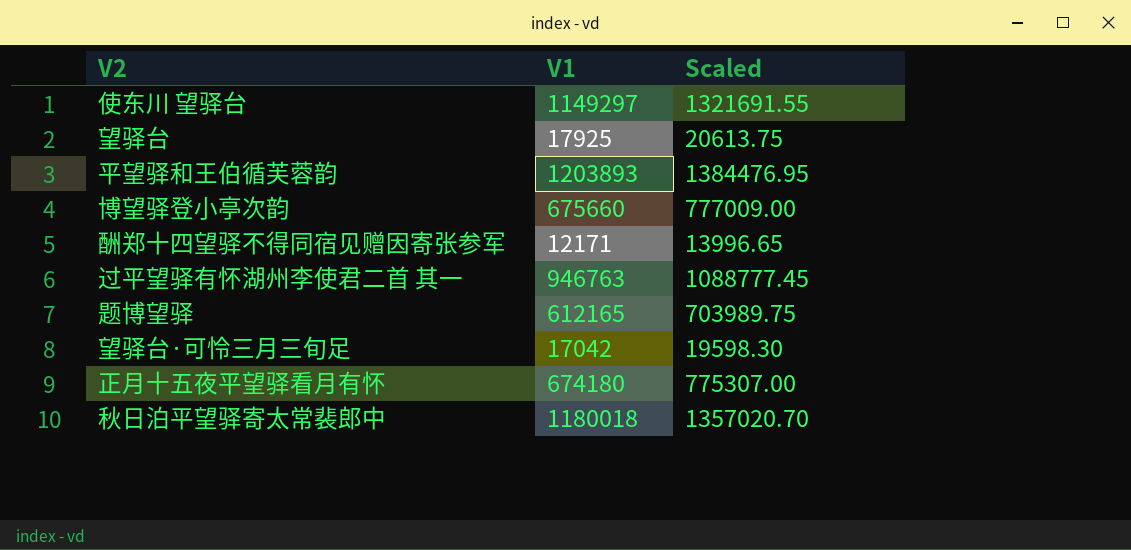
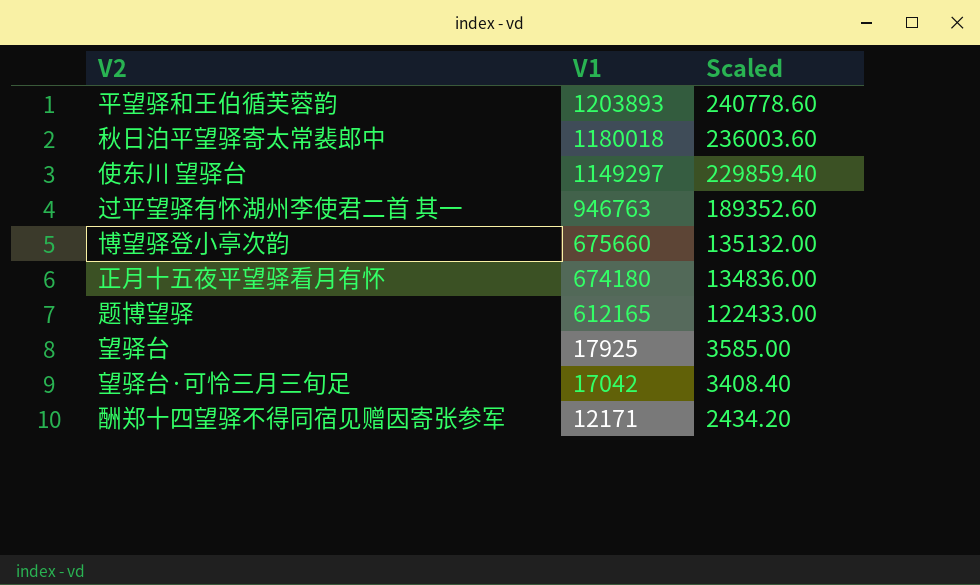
row order: none -> V1 descending
column Scaled | formula: [V1] * 1.15 -> [V1] * 0.2

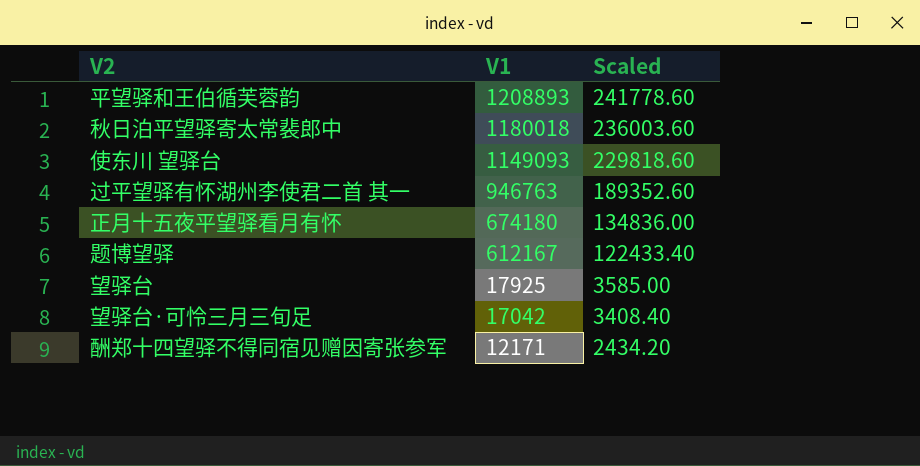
row 博望驿登小亭次韵: 675660 | 135132.00 -> none
平望驿和王伯循芙蓉韵 | V1: 1203893 -> 1208893
平望驿和王伯循芙蓉韵 | Scaled: 240778.60 -> 241778.60
使东川 望驿台 | V1: 1149297 -> 1149093
使东川 望驿台 | Scaled: 229859.40 -> 229818.60
题博望驿 | V1: 612165 -> 612167
题博望驿 | Scaled: 122433.00 -> 122433.40

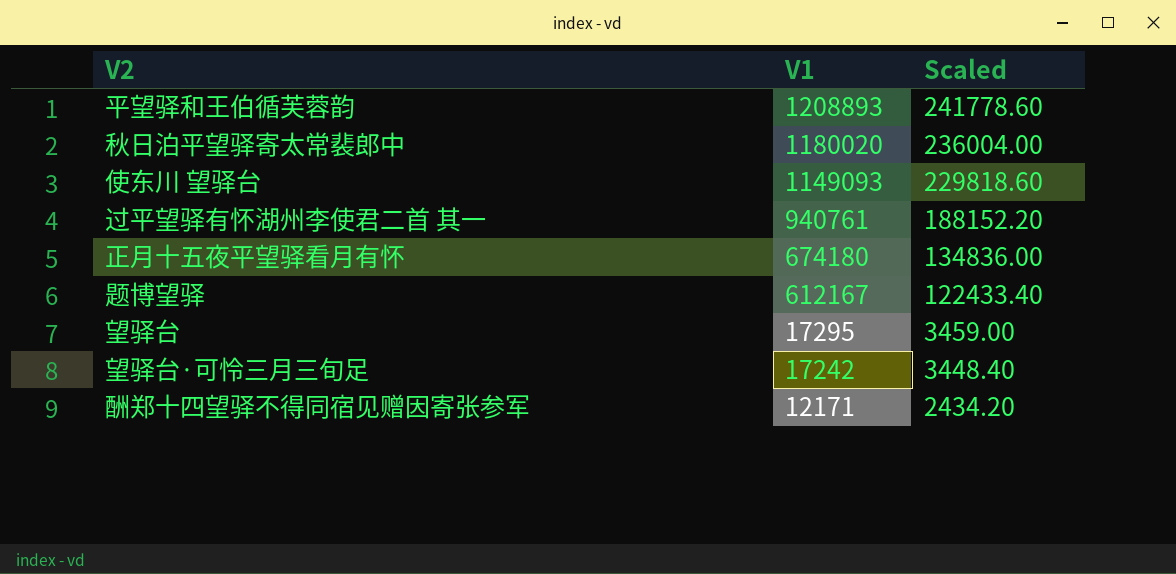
秋日泊平望驿寄太常裴郎中 | V1: 1180018 -> 1180020
秋日泊平望驿寄太常裴郎中 | Scaled: 236003.60 -> 236004.00
过平望驿有怀湖州李使君二首 其一 | V1: 946763 -> 940761
过平望驿有怀湖州李使君二首 其一 | Scaled: 189352.60 -> 188152.20
望驿台 | V1: 17925 -> 17295
望驿台 | Scaled: 3585.00 -> 3459.00
望驿台·可怜三月三旬足 | V1: 17042 -> 17242
望驿台·可怜三月三旬足 | Scaled: 3408.40 -> 3448.40

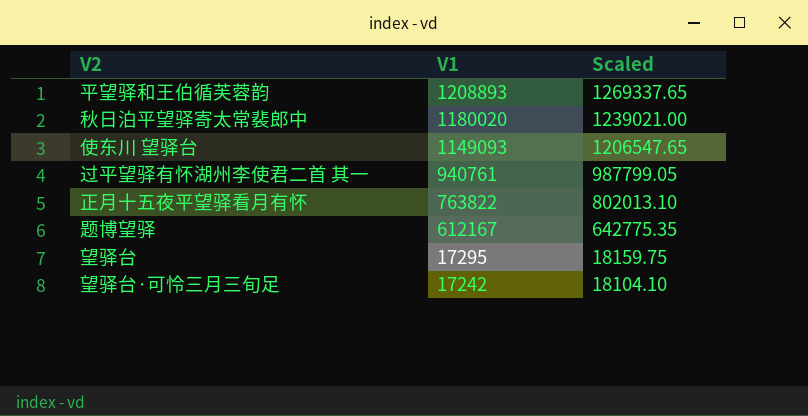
column Scaled | formula: [V1] * 0.2 -> [V1] * 1.05
row 酬郑十四望驿不得同宿见赠因寄张参军: 12171 | 2434.20 -> none
正月十五夜平望驿看月有怀 | V1: 674180 -> 763822

